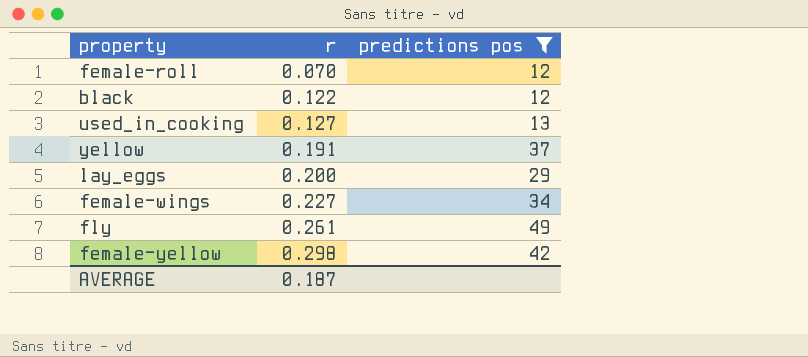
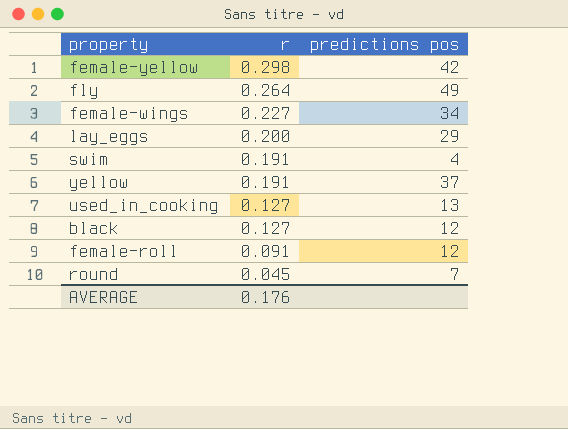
filter: predictions pos >= 12 -> none
row order: r ascending -> r descending
fly | r: 0.261 -> 0.264
black | r: 0.122 -> 0.127
female-roll | r: 0.070 -> 0.091
AVERAGE | r: 0.187 -> 0.176

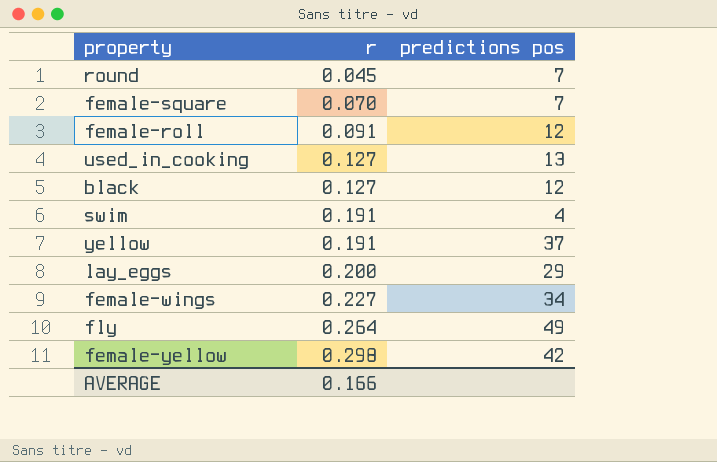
row order: r descending -> r ascending
row female-square: none -> 0.070 | 7
AVERAGE | r: 0.176 -> 0.166

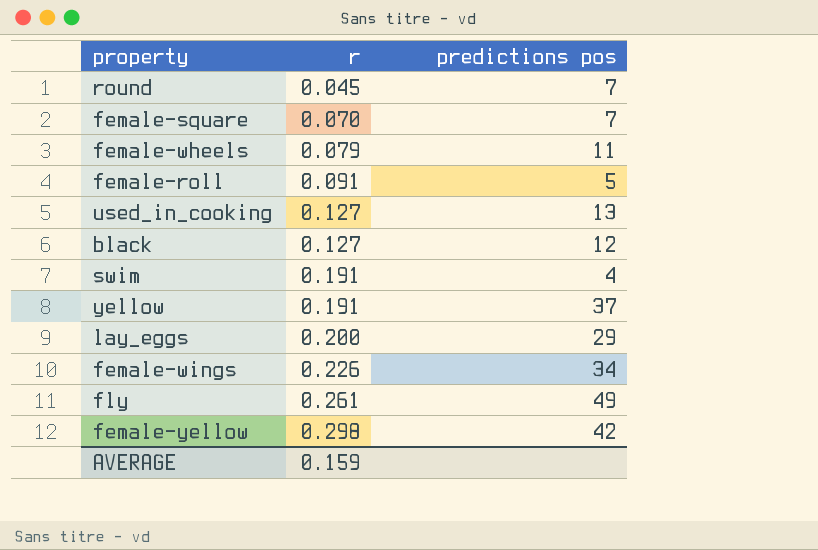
row female-wheels: none -> 0.079 | 11
female-roll | predictions pos: 12 -> 5
female-wings | r: 0.227 -> 0.226
fly | r: 0.264 -> 0.261
AVERAGE | r: 0.166 -> 0.159

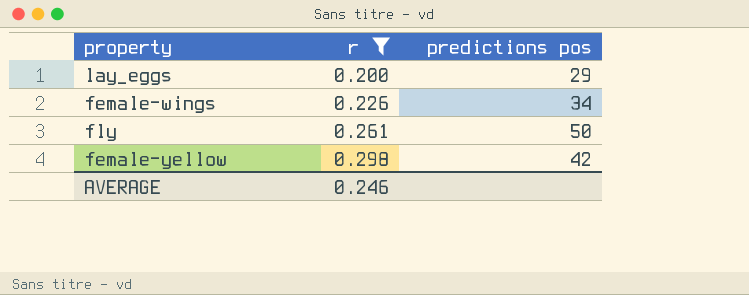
filter: none -> r >= 0.200
fly | predictions pos: 49 -> 50
AVERAGE | r: 0.159 -> 0.246

